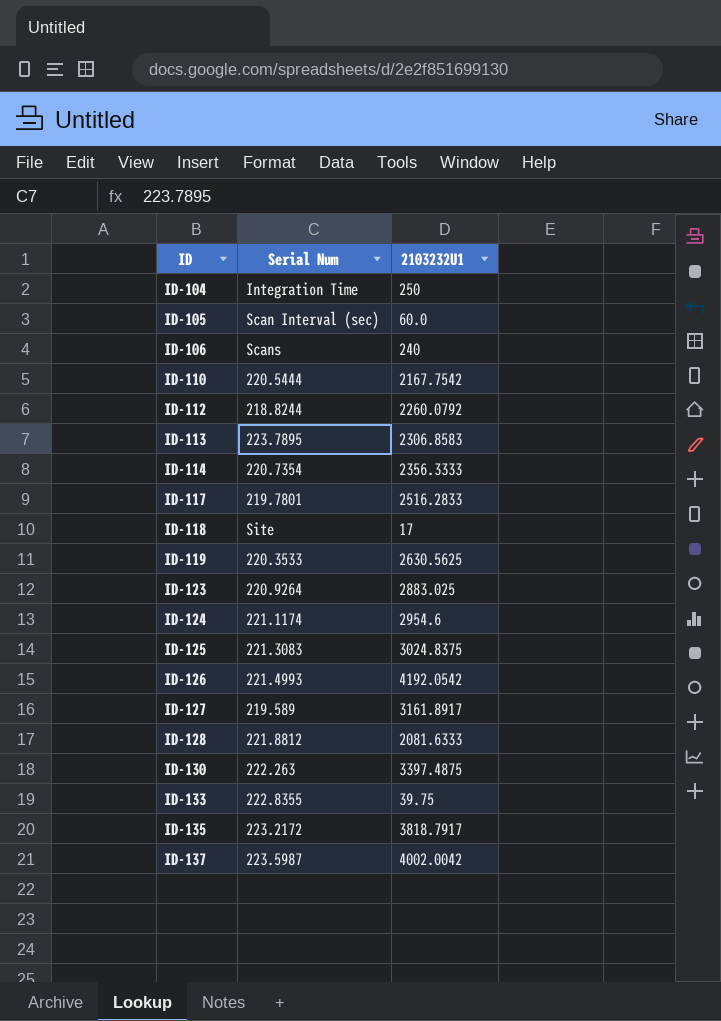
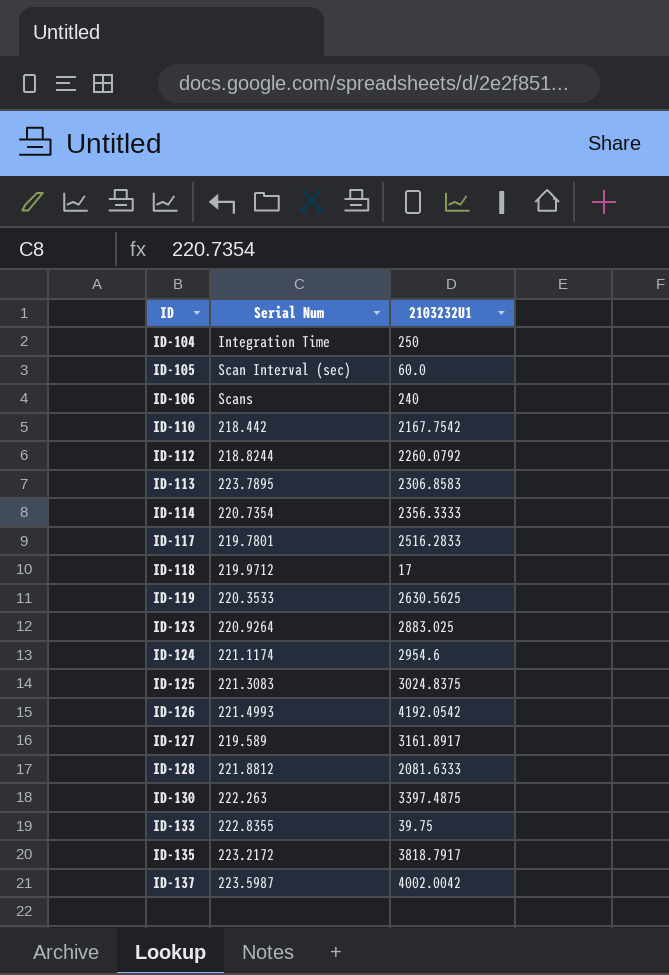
ID-110 | Serial Num: 220.5444 -> 218.442
ID-118 | Serial Num: Site -> 219.9712

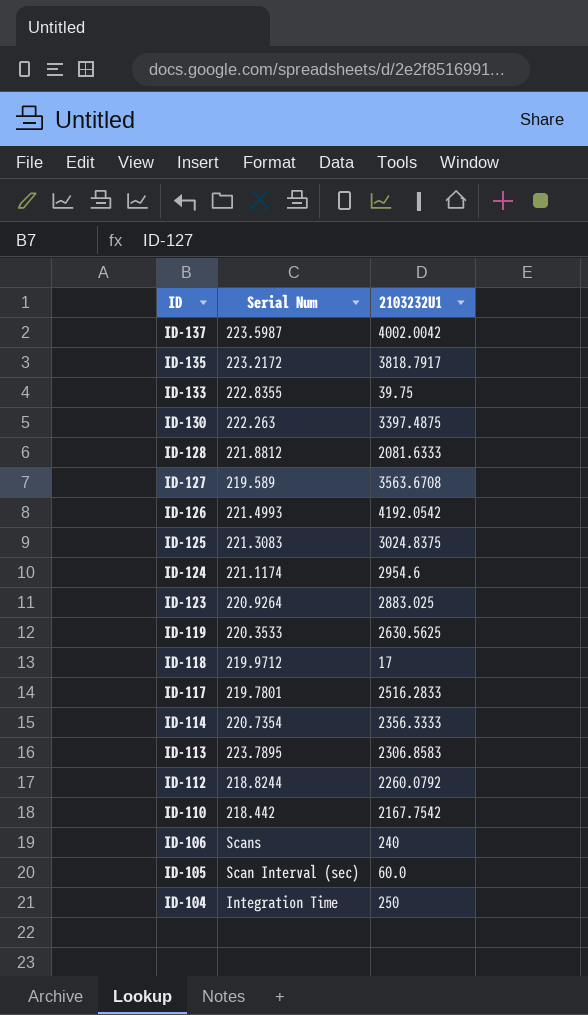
row order: ID ascending -> ID descending
ID-127 | 2103232U1: 3161.8917 -> 3563.6708

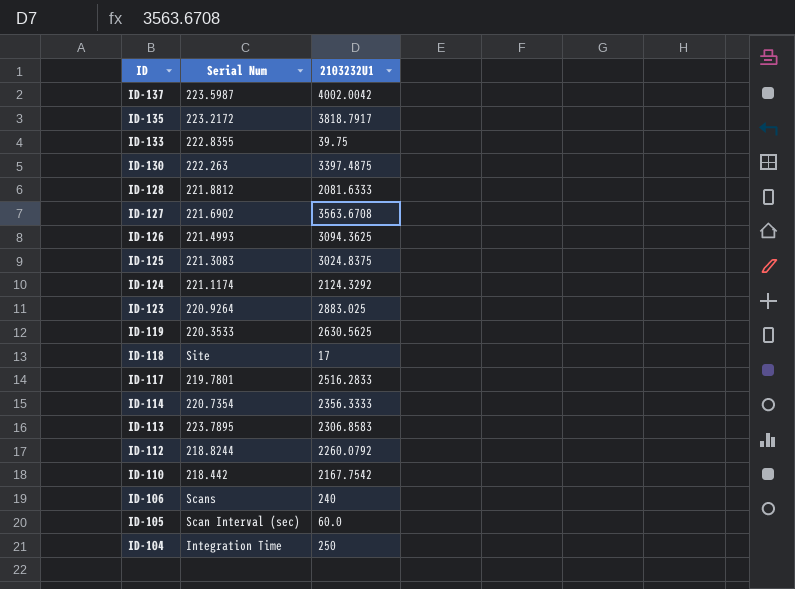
ID-127 | Serial Num: 219.589 -> 221.6902
ID-126 | 2103232U1: 4192.0542 -> 3094.3625
ID-124 | 2103232U1: 2954.6 -> 2124.3292
ID-118 | Serial Num: 219.9712 -> Site

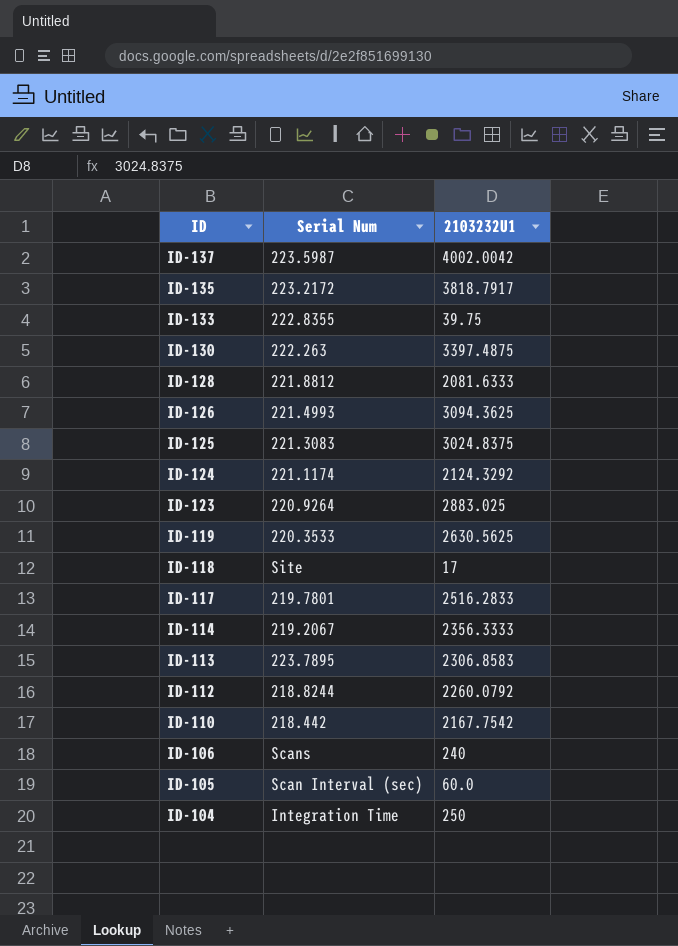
row ID-127: 221.6902 | 3563.6708 -> none
ID-114 | Serial Num: 220.7354 -> 219.2067

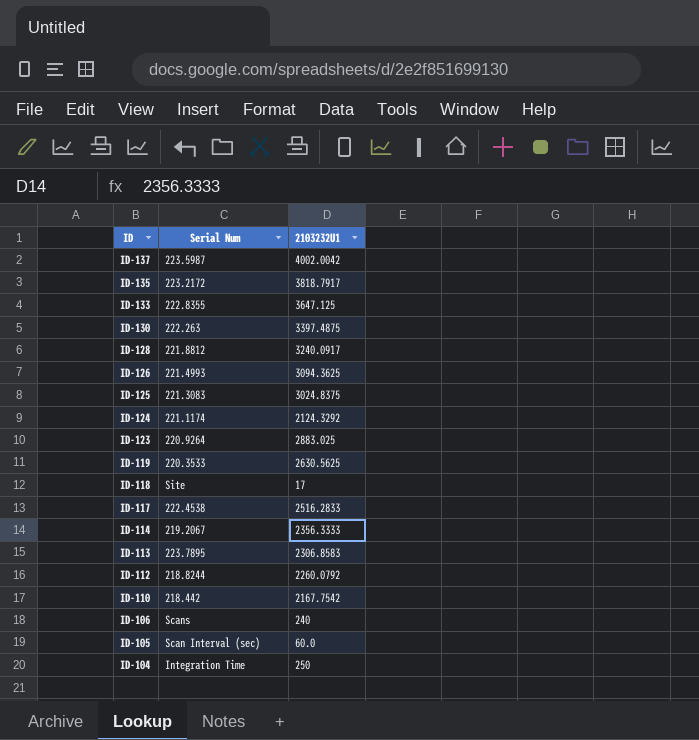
ID-133 | 2103232U1: 39.75 -> 3647.125
ID-128 | 2103232U1: 2081.6333 -> 3240.0917
ID-117 | Serial Num: 219.7801 -> 222.4538

